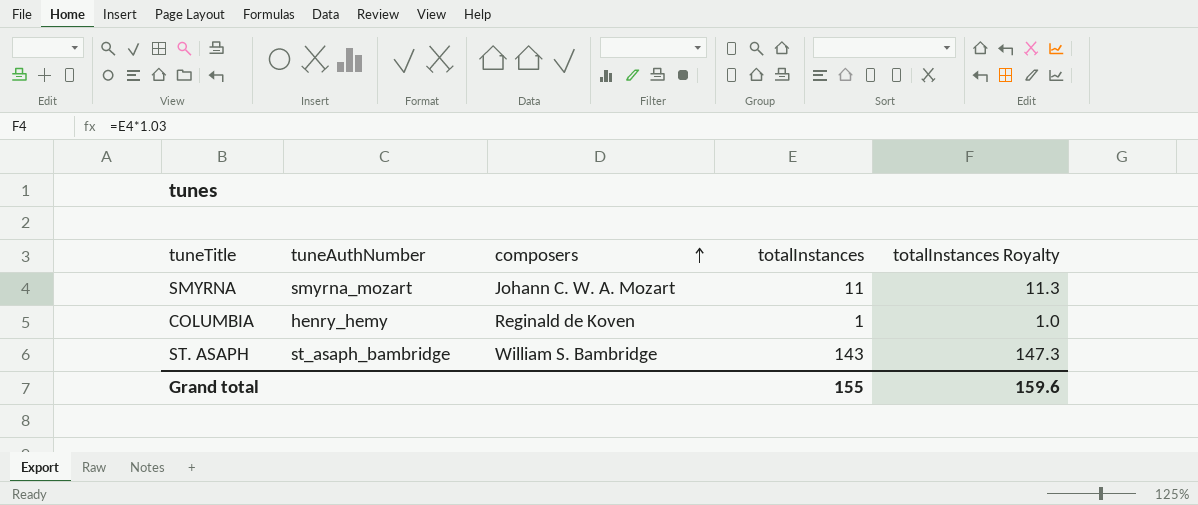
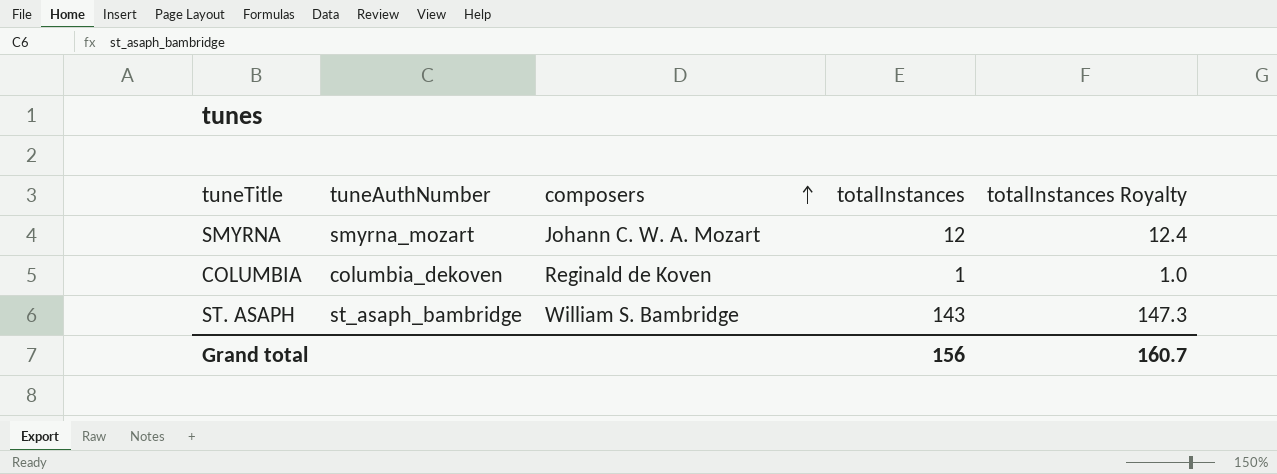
SMYRNA | totalInstances: 11 -> 12
SMYRNA | totalInstances Royalty: 11.3 -> 12.4
COLUMBIA | tuneAuthNumber: henry_hemy -> columbia_dekoven
Grand total | totalInstances: 155 -> 156
Grand total | totalInstances Royalty: 159.6 -> 160.7

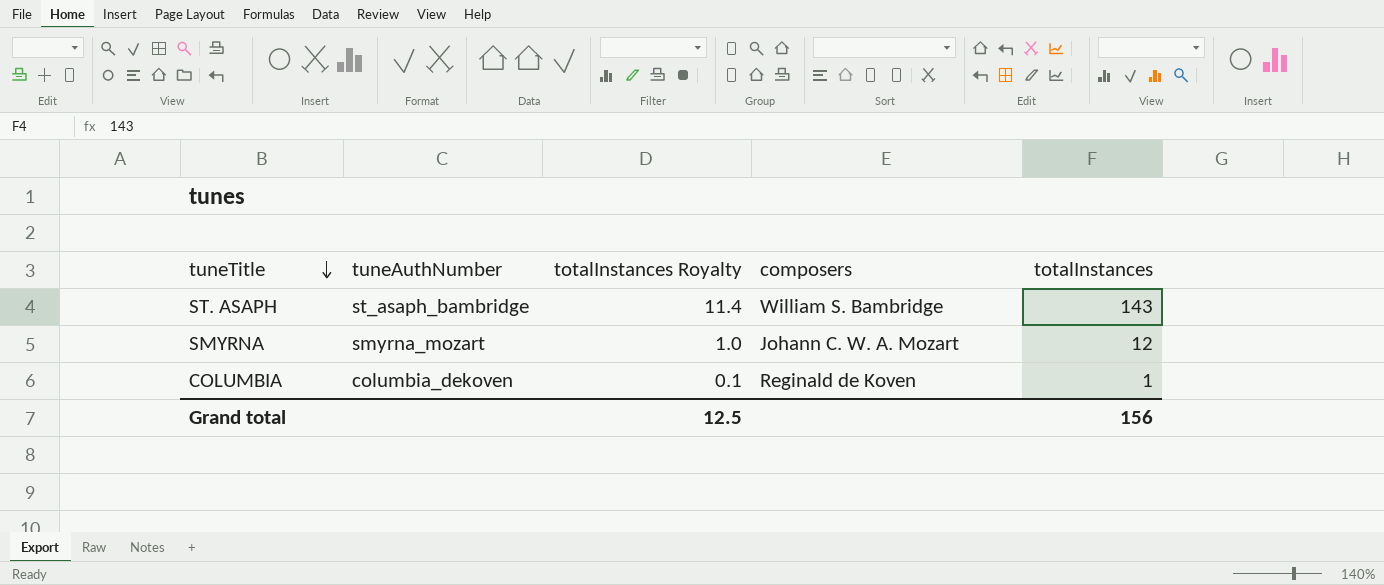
row order: composers ascending -> tuneTitle descending
column totalInstances Royalty | formula: [totalInstances] * 1.03 -> [totalInstances] * 0.08
column totalInstances Royalty | position: 5 -> 3
Grand total | totalInstances Royalty: 160.7 -> 12.5

